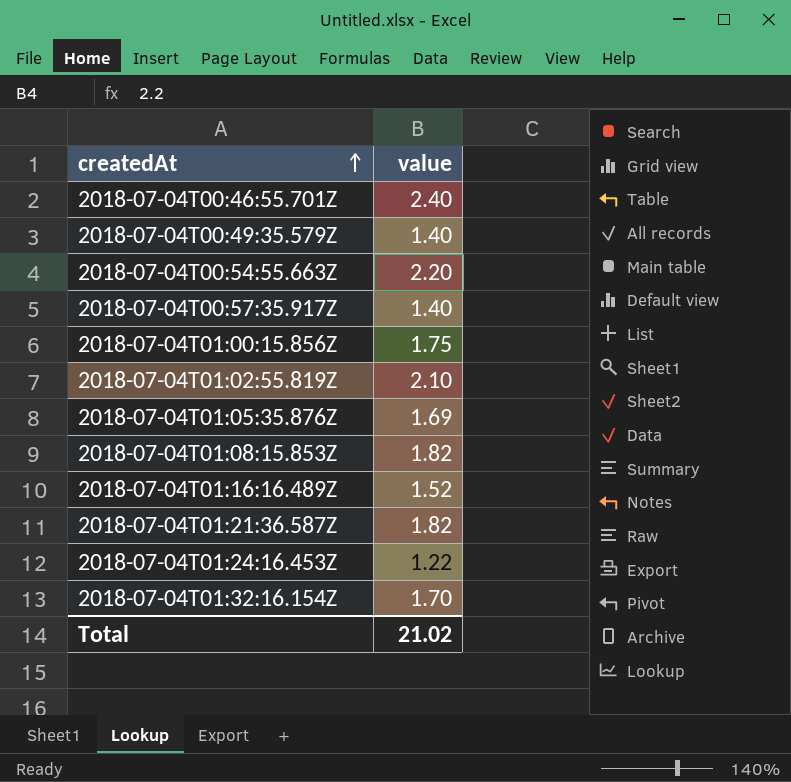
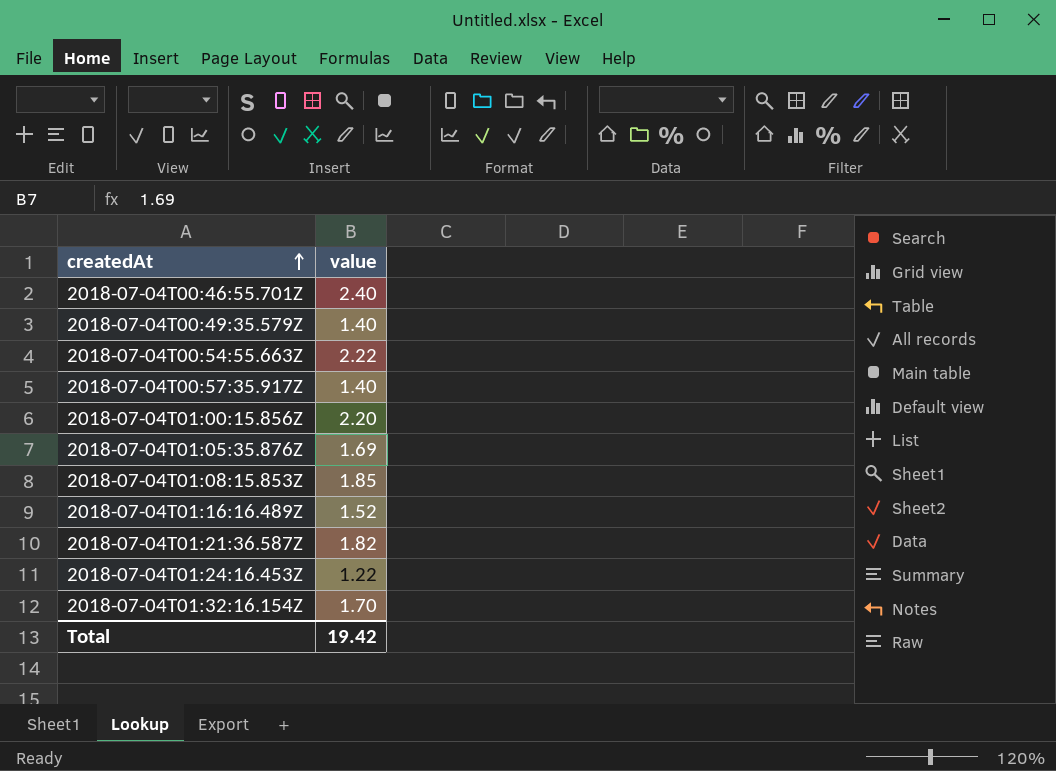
row 2018-07-04T01:02:55.819Z: 2.10 -> none
2018-07-04T00:54:55.663Z | value: 2.20 -> 2.22
2018-07-04T01:00:15.856Z | value: 1.75 -> 2.20
2018-07-04T01:08:15.853Z | value: 1.82 -> 1.85
Total | value: 21.02 -> 19.42

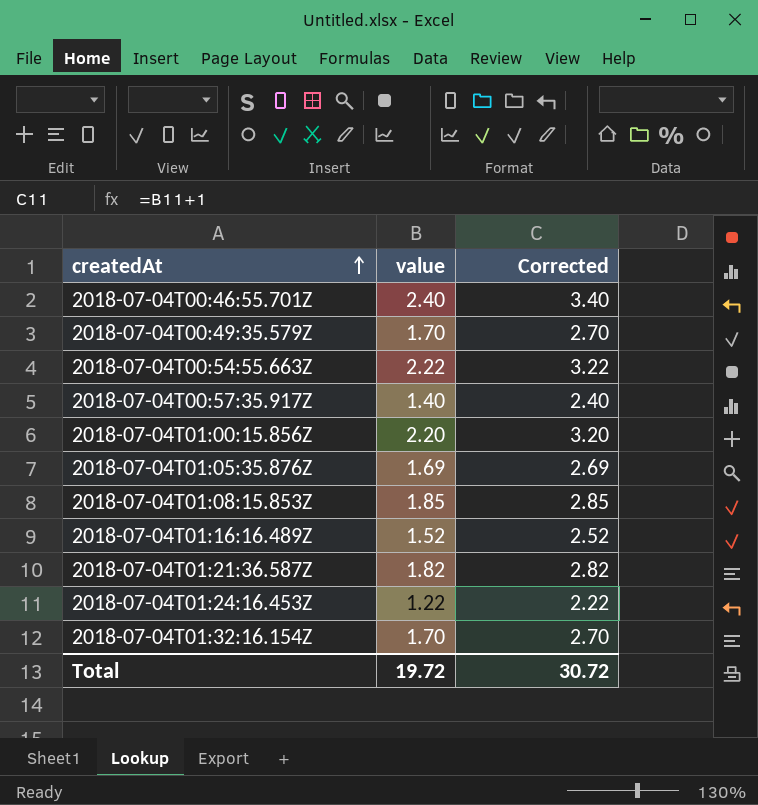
column Corrected | formula: none -> [value] + 1
2018-07-04T00:49:35.579Z | value: 1.40 -> 1.70
Total | value: 19.42 -> 19.72

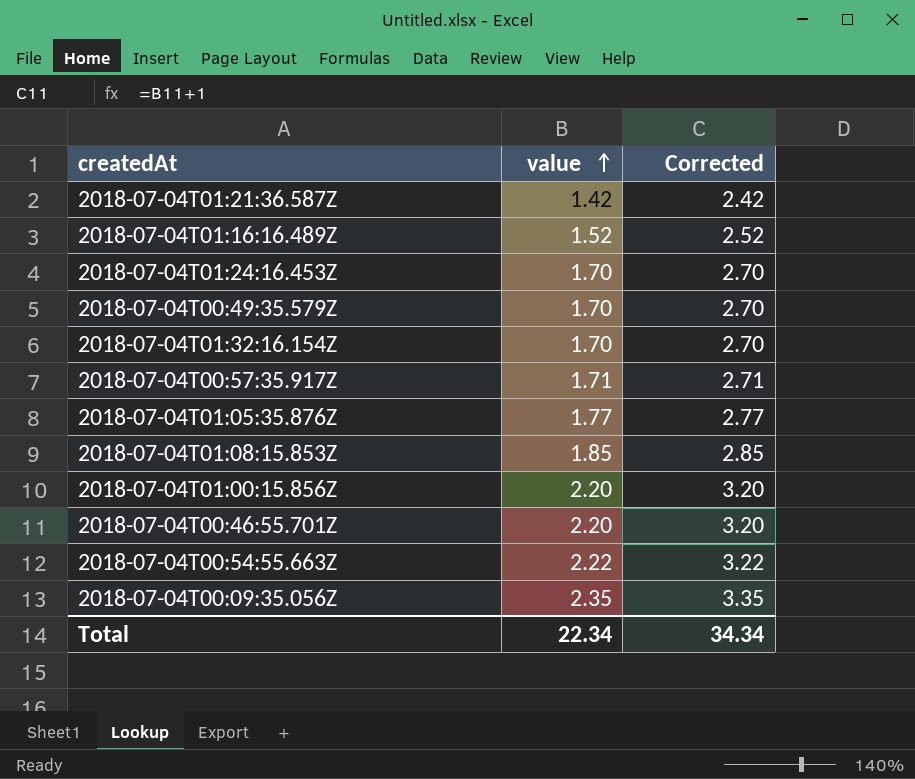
row order: createdAt ascending -> value ascending
2018-07-04T01:21:36.587Z | value: 1.82 -> 1.42
2018-07-04T01:21:36.587Z | Corrected: 2.82 -> 2.42
2018-07-04T01:24:16.453Z | value: 1.22 -> 1.70
2018-07-04T01:24:16.453Z | Corrected: 2.22 -> 2.70
2018-07-04T00:57:35.917Z | value: 1.40 -> 1.71
2018-07-04T00:57:35.917Z | Corrected: 2.40 -> 2.71
2018-07-04T01:05:35.876Z | value: 1.69 -> 1.77
2018-07-04T01:05:35.876Z | Corrected: 2.69 -> 2.77
2018-07-04T00:46:55.701Z | value: 2.40 -> 2.20
2018-07-04T00:46:55.701Z | Corrected: 3.40 -> 3.20
row 2018-07-04T00:09:35.056Z: none -> 2.35 | 3.35
Total | value: 19.72 -> 22.34
Total | Corrected: 30.72 -> 34.34

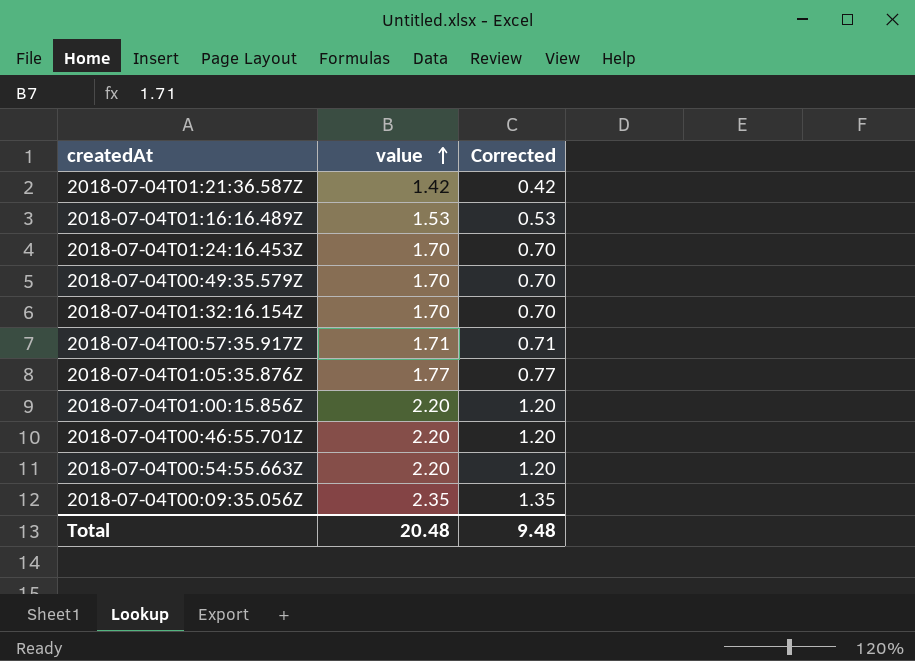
column Corrected | formula: [value] + 1 -> [value] - 1
row 2018-07-04T01:08:15.853Z: 1.85 | 2.85 -> none
2018-07-04T01:16:16.489Z | value: 1.52 -> 1.53
2018-07-04T00:54:55.663Z | value: 2.22 -> 2.20
Total | value: 22.34 -> 20.48
Total | Corrected: 34.34 -> 9.48

